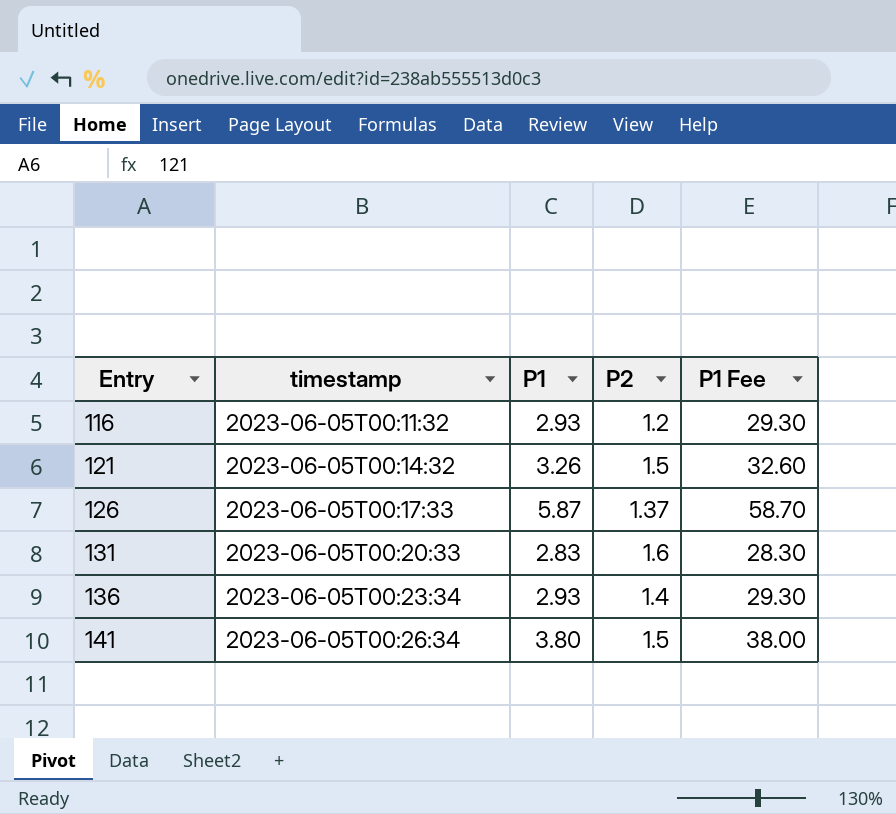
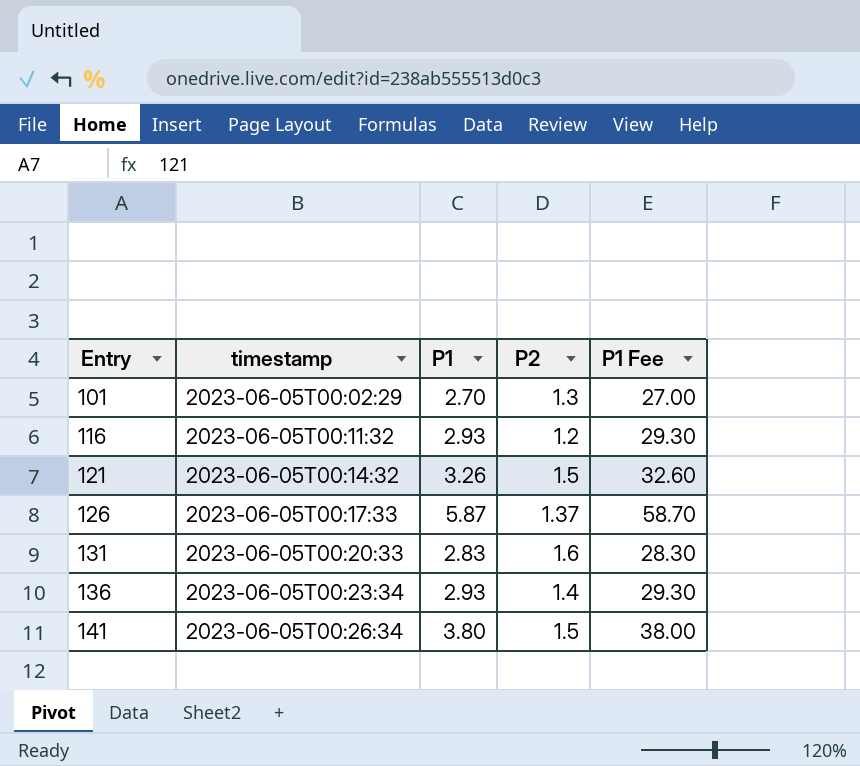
row 101: none -> 2023-06-05T00:02:29 | 2.70 | 1.3 | 27.00

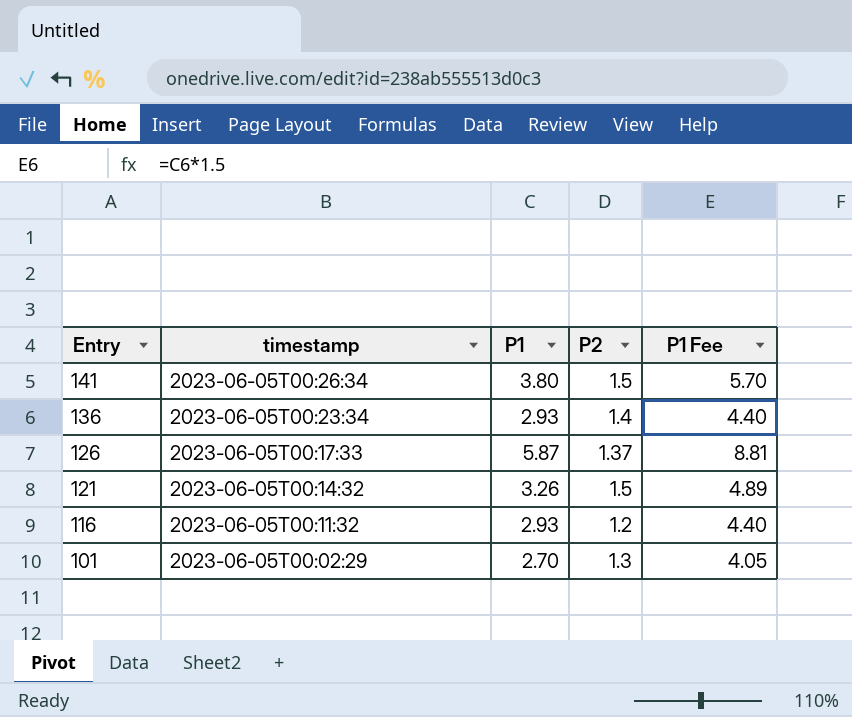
row order: Entry ascending -> Entry descending
column P1 Fee | formula: [P1] * 10 -> [P1] * 1.5
row 131: 2023-06-05T00:20:33 | 2.83 | 1.6 | 28.30 -> none

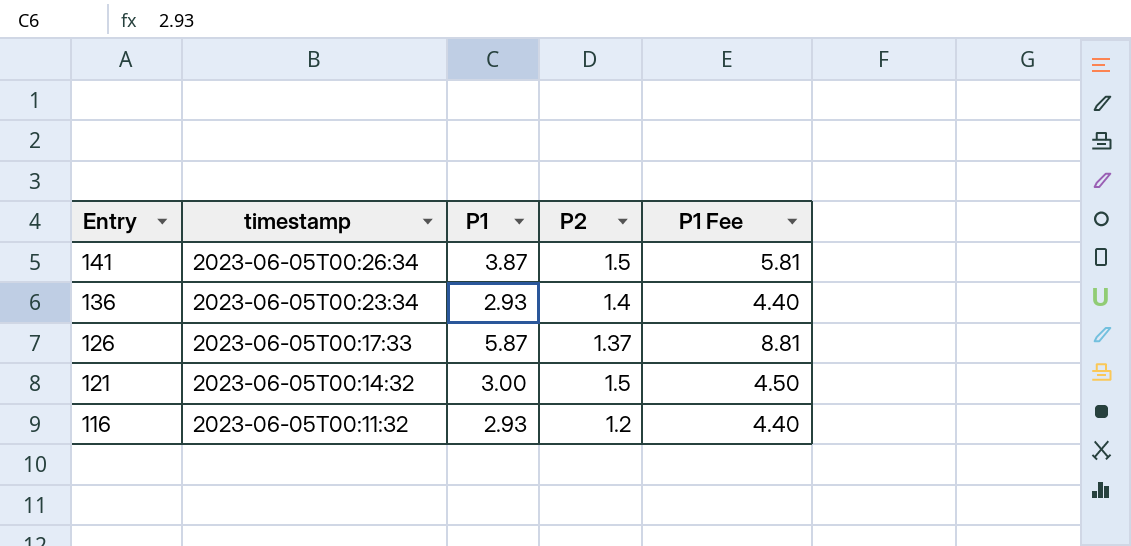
row 101: 2023-06-05T00:02:29 | 2.70 | 1.3 | 4.05 -> none
141 | P1: 3.80 -> 3.87
141 | P1 Fee: 5.70 -> 5.81
121 | P1: 3.26 -> 3.00
121 | P1 Fee: 4.89 -> 4.50

